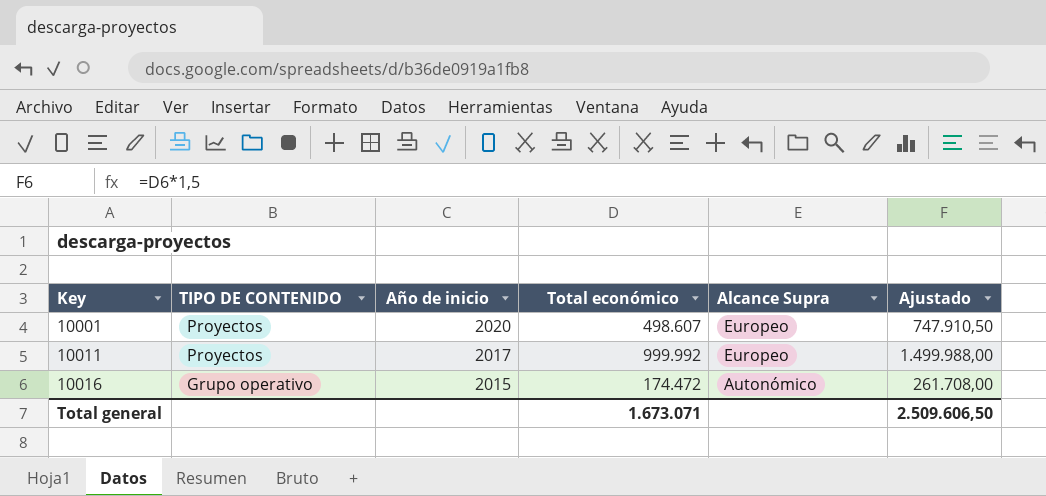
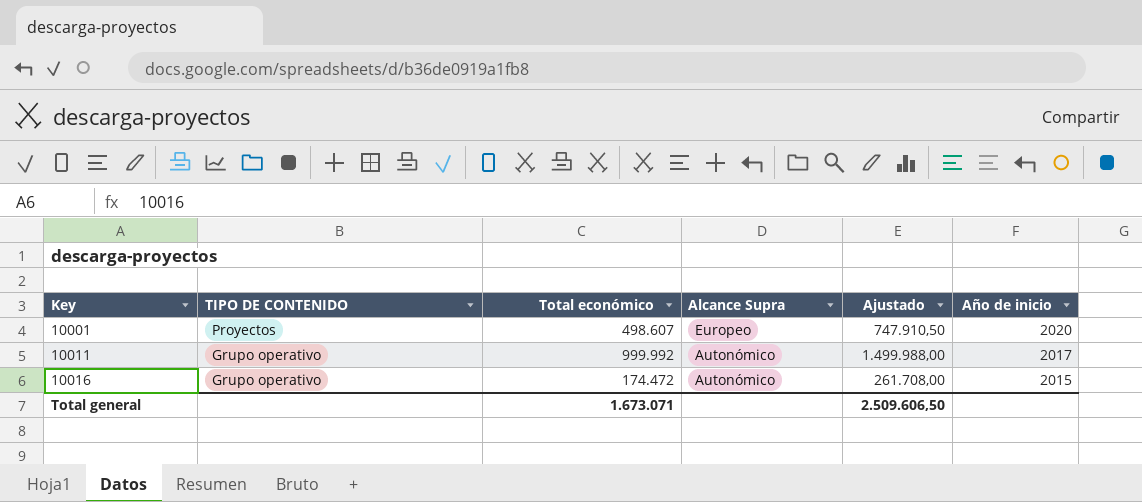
column Año de inicio | position: 3 -> 6
10011 | TIPO DE CONTENIDO: Proyectos -> Grupo operativo
10011 | Alcance Supra: Europeo -> Autonómico

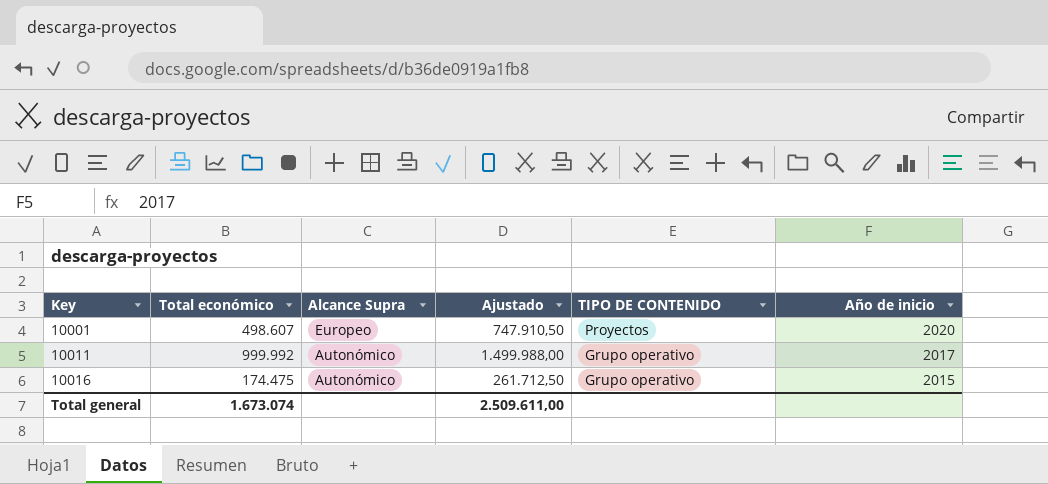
column TIPO DE CONTENIDO | position: 2 -> 5
10016 | Total económico: 174.472 -> 174.475
10016 | Ajustado: 261.708,00 -> 261.712,50
Total general | Total económico: 1.673.071 -> 1.673.074
Total general | Ajustado: 2.509.606,50 -> 2.509.611,00

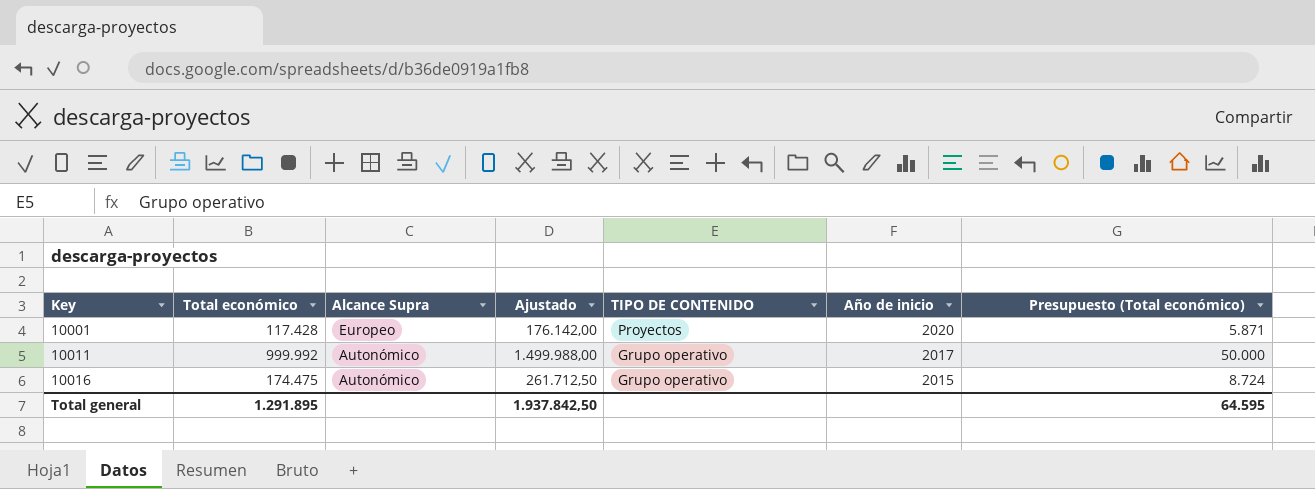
column Presupuesto (Total económico) | formula: none -> [Total económico] * 0,05
10001 | Total económico: 498.607 -> 117.428
10001 | Ajustado: 747.910,50 -> 176.142,00
Total general | Total económico: 1.673.074 -> 1.291.895
Total general | Ajustado: 2.509.611,00 -> 1.937.842,50

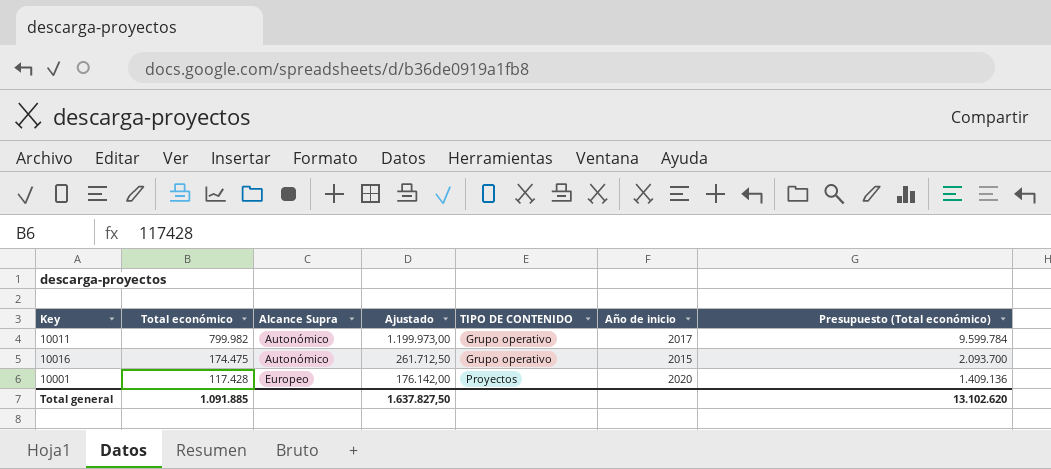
row order: Key ascending -> Total económico descending
column Presupuesto (Total económico) | formula: [Total económico] * 0,05 -> [Total económico] * 12
10011 | Total económico: 999.992 -> 799.982
10011 | Ajustado: 1.499.988,00 -> 1.199.973,00
Total general | Total económico: 1.291.895 -> 1.091.885
Total general | Ajustado: 1.937.842,50 -> 1.637.827,50
Total general | Presupuesto (Total económico): 64.595 -> 13.102.620

